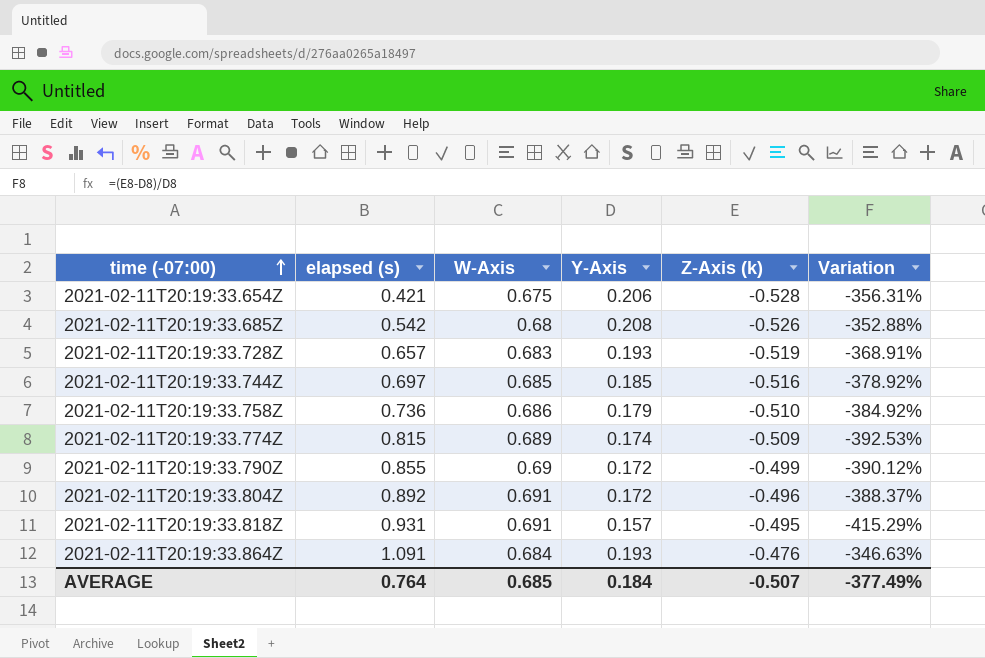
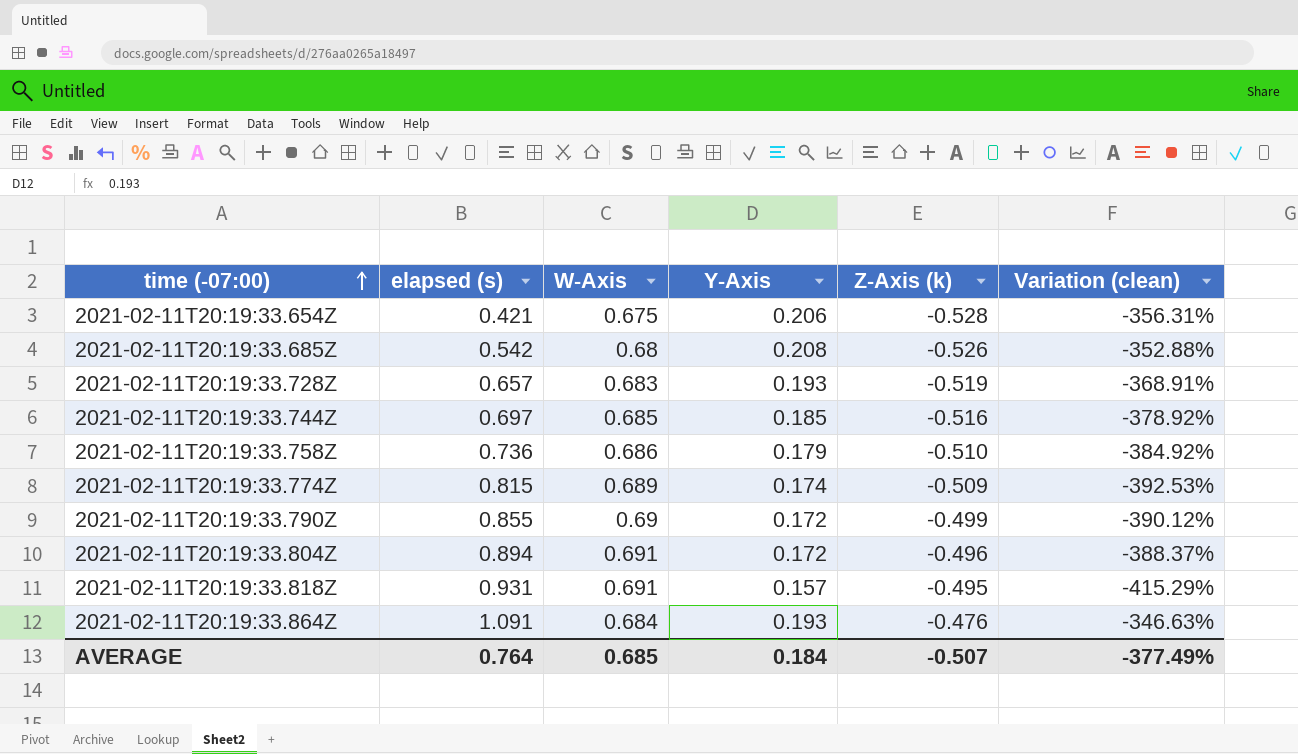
column name: Variation -> Variation (clean)
2021-02-11T20:19:33.804Z | elapsed (s): 0.892 -> 0.894

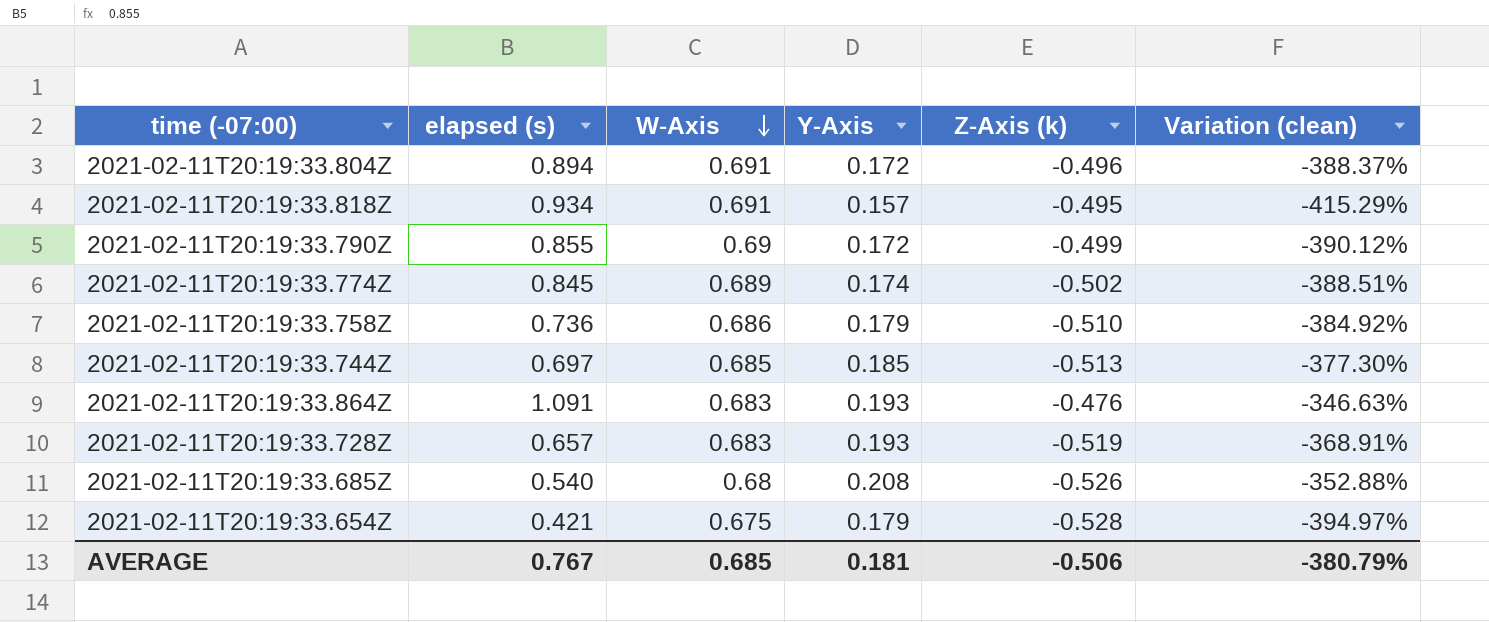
row order: time (-07:00) ascending -> W-Axis descending
2021-02-11T20:19:33.818Z | elapsed (s): 0.931 -> 0.934
2021-02-11T20:19:33.774Z | elapsed (s): 0.815 -> 0.845
2021-02-11T20:19:33.774Z | Z-Axis (k): -0.509 -> -0.502
2021-02-11T20:19:33.774Z | Variation (clean): -392.53% -> -388.51%
2021-02-11T20:19:33.744Z | Z-Axis (k): -0.516 -> -0.513
2021-02-11T20:19:33.744Z | Variation (clean): -378.92% -> -377.30%
2021-02-11T20:19:33.864Z | W-Axis: 0.684 -> 0.683
2021-02-11T20:19:33.685Z | elapsed (s): 0.542 -> 0.540
2021-02-11T20:19:33.654Z | Y-Axis: 0.206 -> 0.179
2021-02-11T20:19:33.654Z | Variation (clean): -356.31% -> -394.97%
AVERAGE | elapsed (s): 0.764 -> 0.767
AVERAGE | Y-Axis: 0.184 -> 0.181
AVERAGE | Z-Axis (k): -0.507 -> -0.506
AVERAGE | Variation (clean): -377.49% -> -380.79%

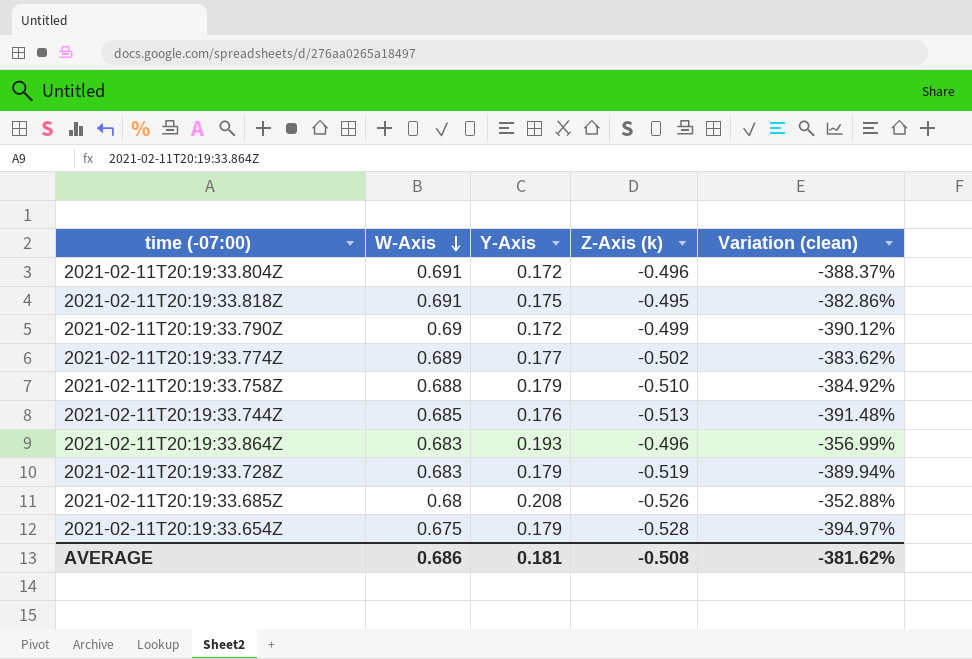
column elapsed (s) | position: 2 -> none
2021-02-11T20:19:33.818Z | Y-Axis: 0.157 -> 0.175
2021-02-11T20:19:33.818Z | Variation (clean): -415.29% -> -382.86%
2021-02-11T20:19:33.774Z | Y-Axis: 0.174 -> 0.177
2021-02-11T20:19:33.774Z | Variation (clean): -388.51% -> -383.62%
2021-02-11T20:19:33.758Z | W-Axis: 0.686 -> 0.688
2021-02-11T20:19:33.744Z | Y-Axis: 0.185 -> 0.176
2021-02-11T20:19:33.744Z | Variation (clean): -377.30% -> -391.48%
2021-02-11T20:19:33.864Z | Z-Axis (k): -0.476 -> -0.496
2021-02-11T20:19:33.864Z | Variation (clean): -346.63% -> -356.99%
2021-02-11T20:19:33.728Z | Y-Axis: 0.193 -> 0.179
2021-02-11T20:19:33.728Z | Variation (clean): -368.91% -> -389.94%
AVERAGE | W-Axis: 0.685 -> 0.686
AVERAGE | Z-Axis (k): -0.506 -> -0.508
AVERAGE | Variation (clean): -380.79% -> -381.62%

